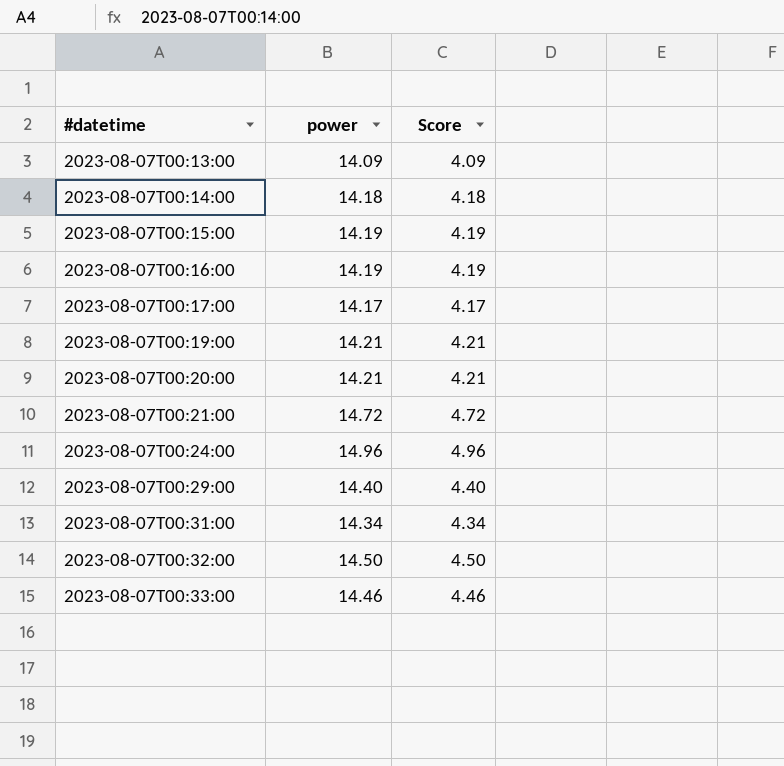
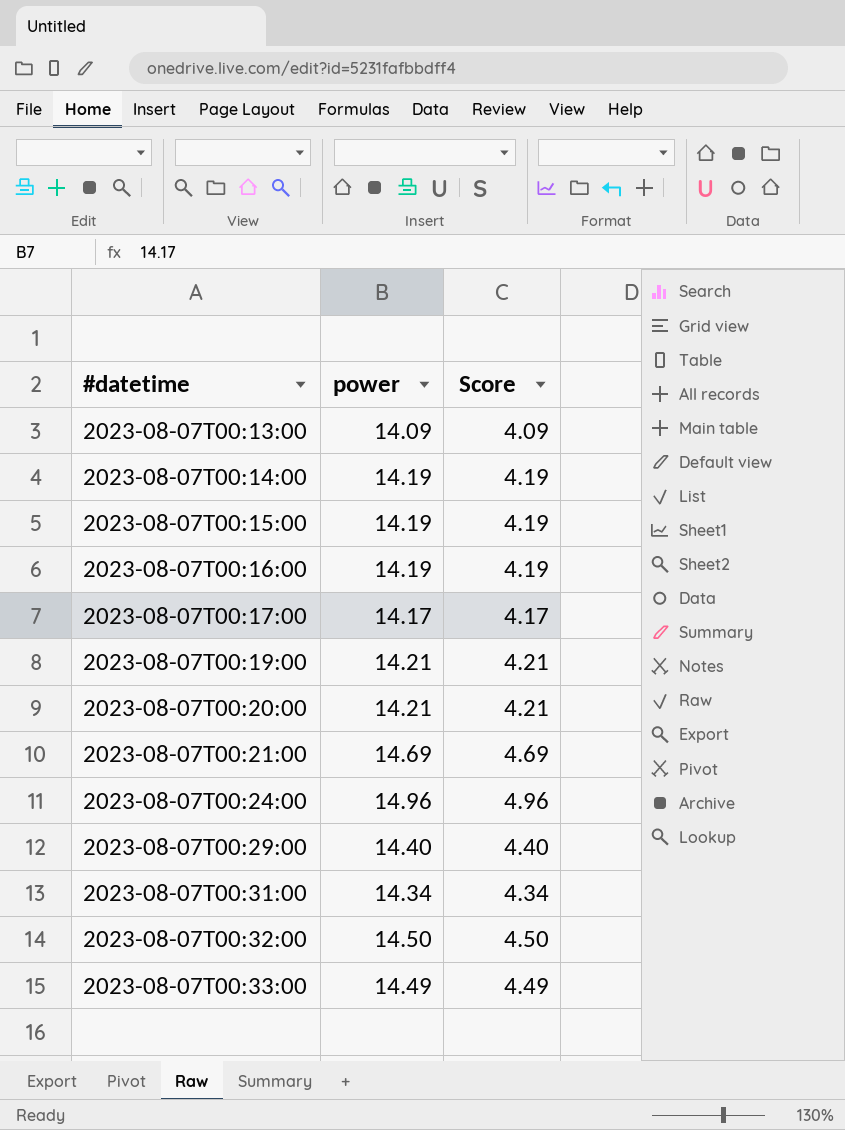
2023-08-07T00:14:00 | power: 14.18 -> 14.19
2023-08-07T00:14:00 | Score: 4.18 -> 4.19
2023-08-07T00:21:00 | power: 14.72 -> 14.69
2023-08-07T00:21:00 | Score: 4.72 -> 4.69
2023-08-07T00:33:00 | power: 14.46 -> 14.49
2023-08-07T00:33:00 | Score: 4.46 -> 4.49

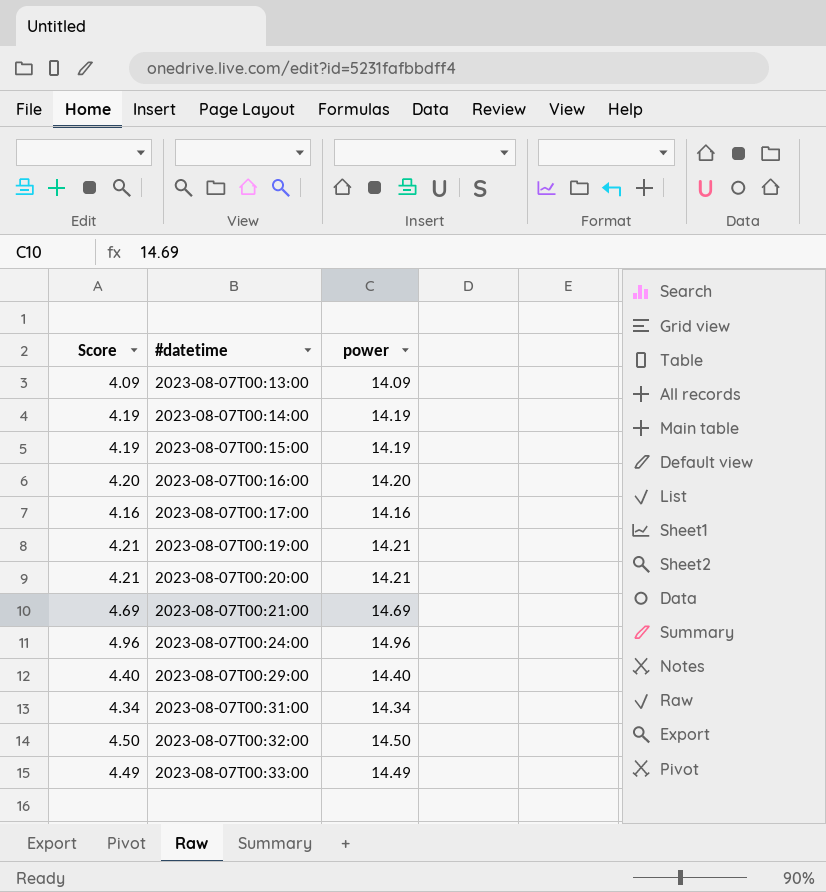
column Score | position: 3 -> 1
2023-08-07T00:16:00 | Score: 4.19 -> 4.20
2023-08-07T00:16:00 | power: 14.19 -> 14.20
2023-08-07T00:17:00 | Score: 4.17 -> 4.16
2023-08-07T00:17:00 | power: 14.17 -> 14.16

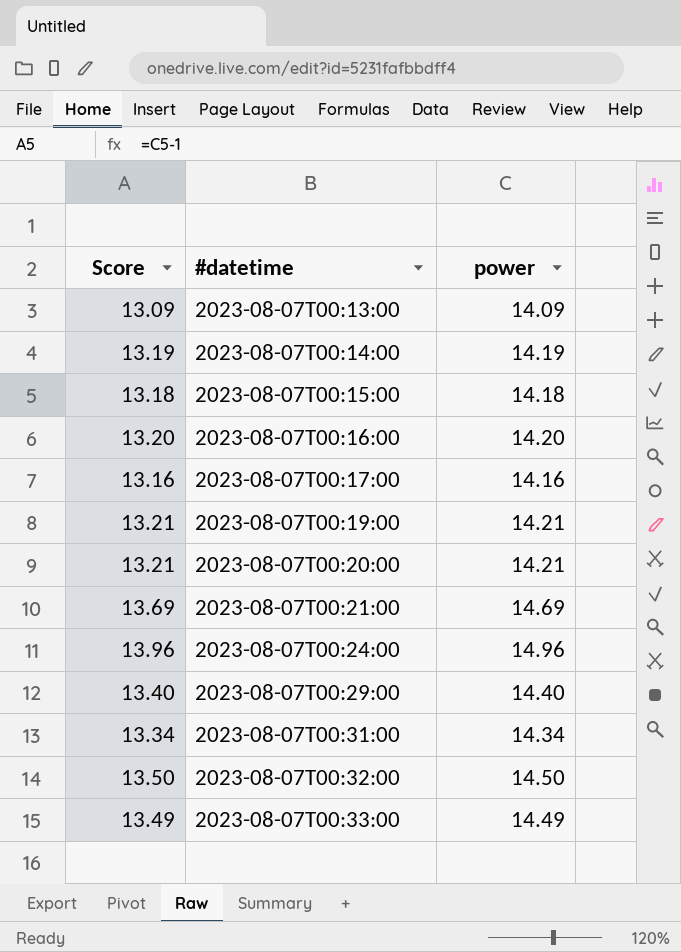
column Score | formula: [power] - 10 -> [power] - 1
2023-08-07T00:15:00 | power: 14.19 -> 14.18

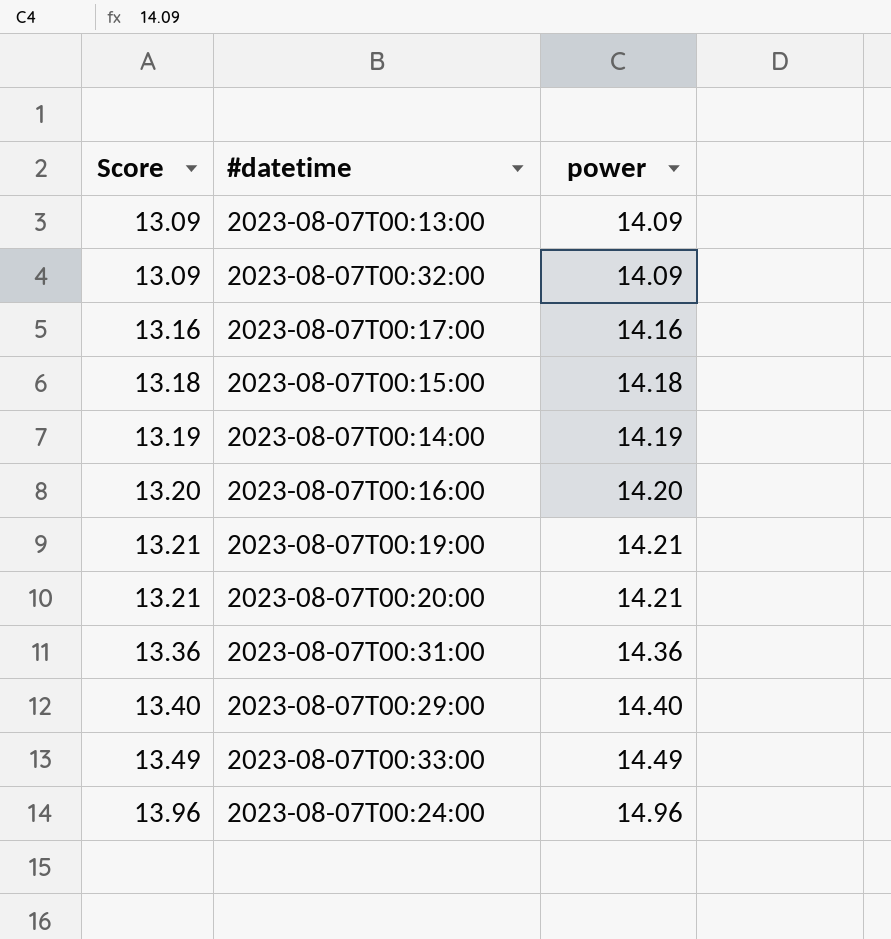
row order: #datetime ascending -> Score ascending
row 2023-08-07T00:21:00: 13.69 | 14.69 -> none
2023-08-07T00:32:00 | Score: 13.50 -> 13.09
2023-08-07T00:32:00 | power: 14.50 -> 14.09
2023-08-07T00:31:00 | Score: 13.34 -> 13.36
2023-08-07T00:31:00 | power: 14.34 -> 14.36

